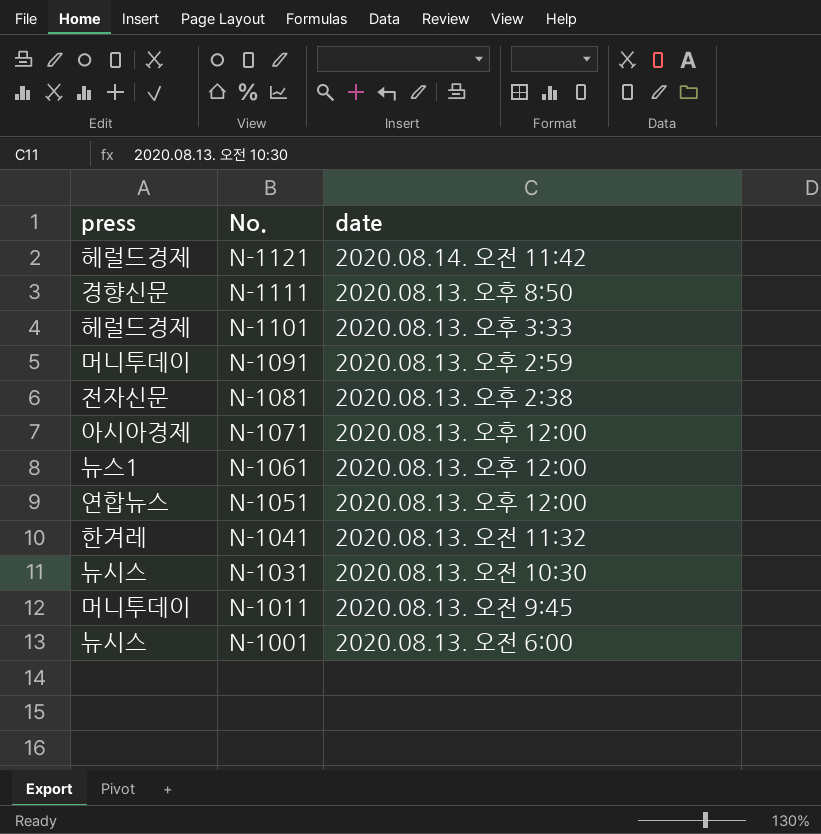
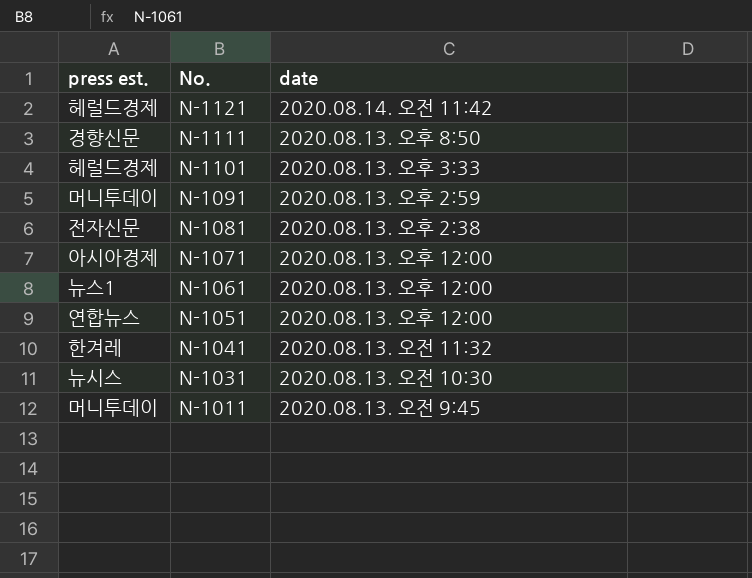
column name: press -> press est.
row N-1001: 뉴시스 | 2020.08.13. 오전 6:00 -> none

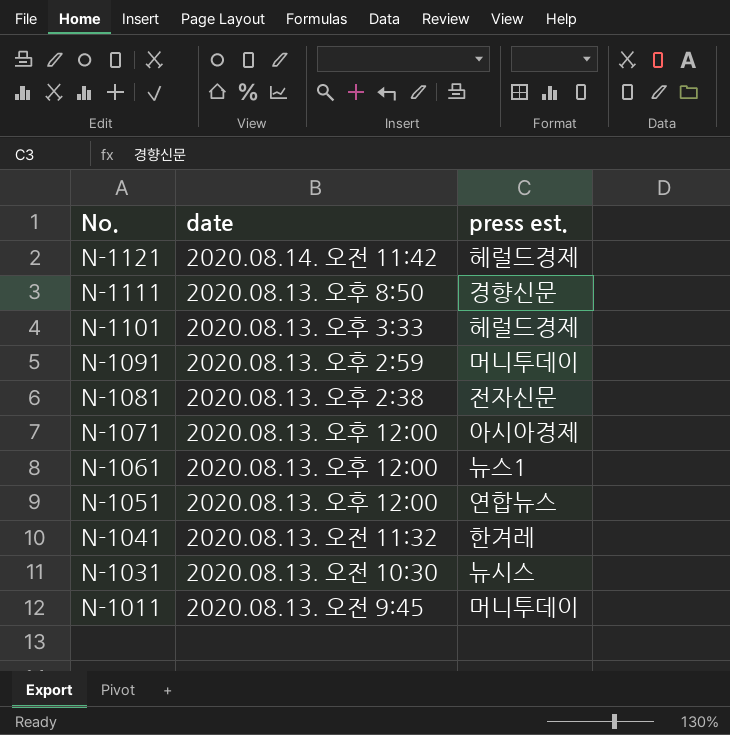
column press est. | position: 1 -> 3

